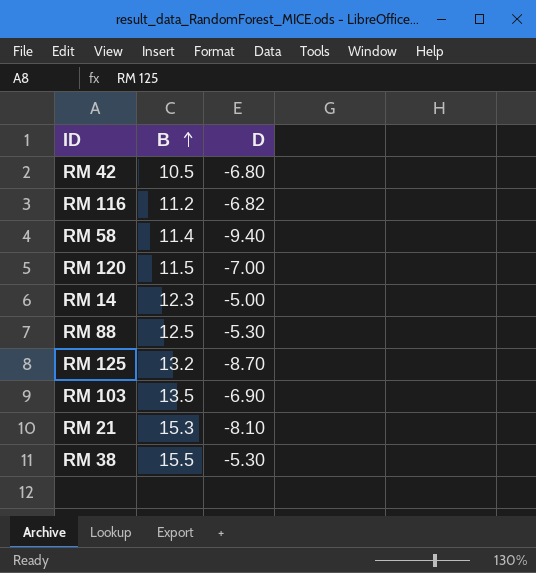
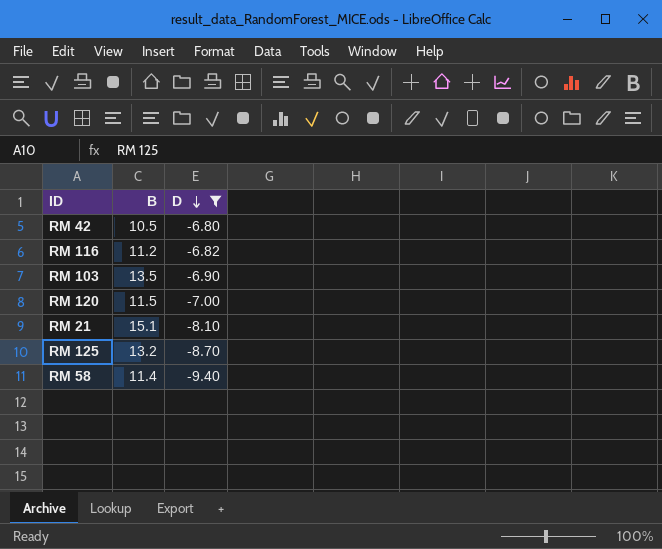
filter: none -> D <= -6.80
row order: B ascending -> D descending
RM 21 | B: 15.3 -> 15.1

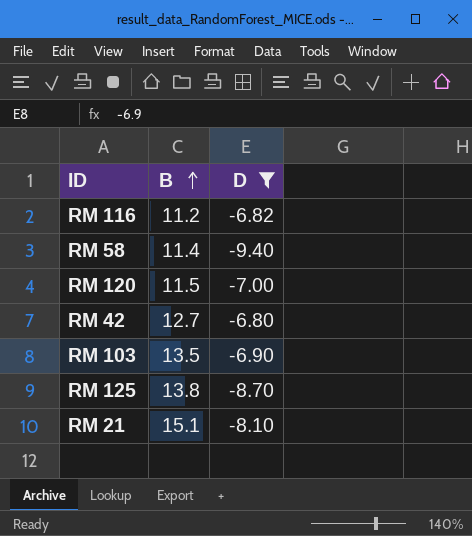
row order: D descending -> B ascending
RM 42 | B: 10.5 -> 12.7
RM 125 | B: 13.2 -> 13.8

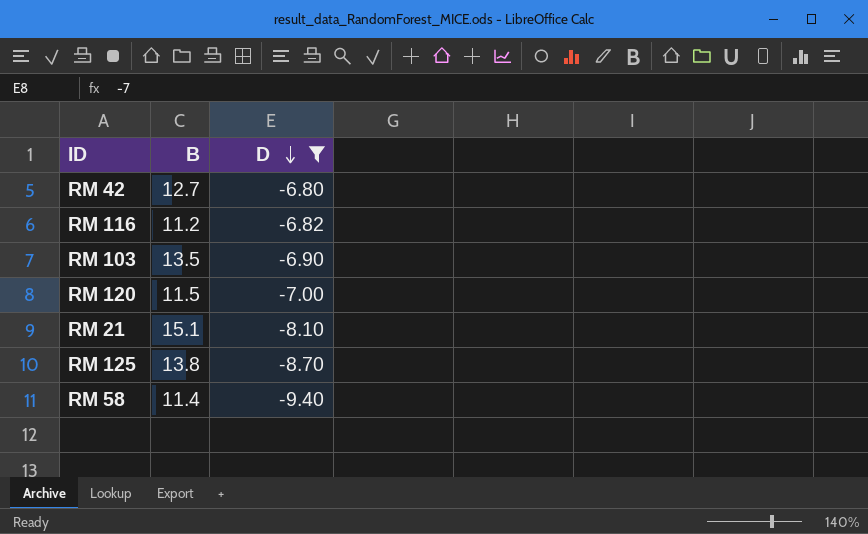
row order: B ascending -> D descending

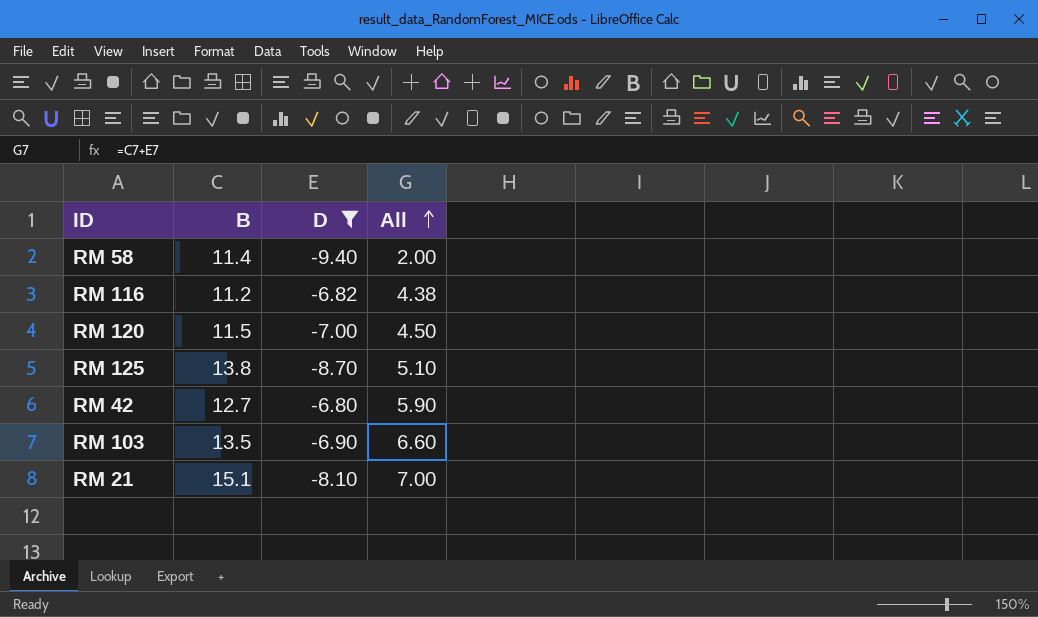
row order: D descending -> All ascending
column All | formula: none -> [B] + [D]

